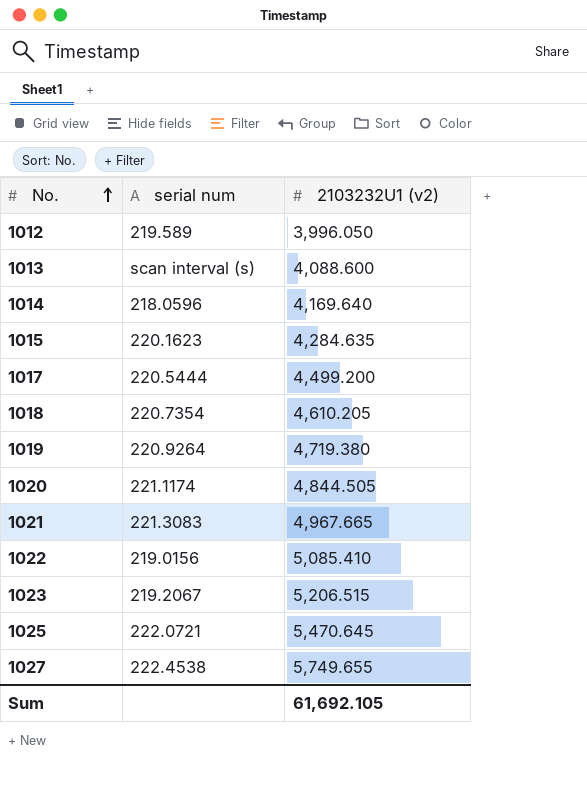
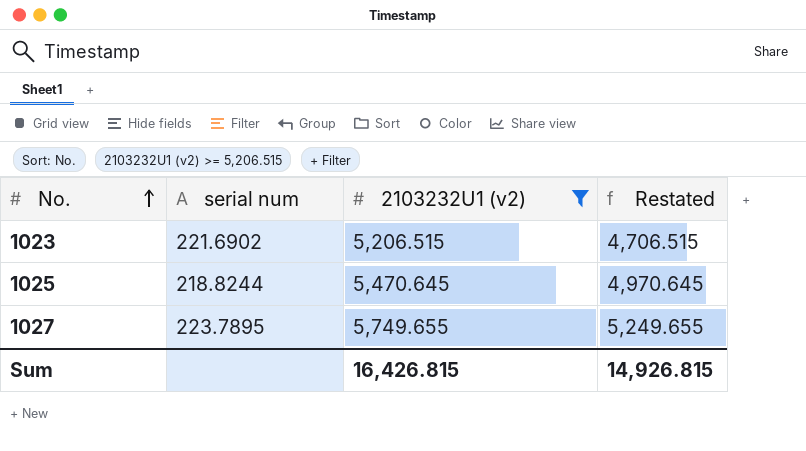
filter: none -> 2103232U1 (v2) >= 5,206.515
column Restated | formula: none -> [2103232U1 (v2)] - 500
1023 | serial num: 219.2067 -> 221.6902
1025 | serial num: 222.0721 -> 218.8244
1027 | serial num: 222.4538 -> 223.7895
Sum | 2103232U1 (v2): 61,692.105 -> 16,426.815

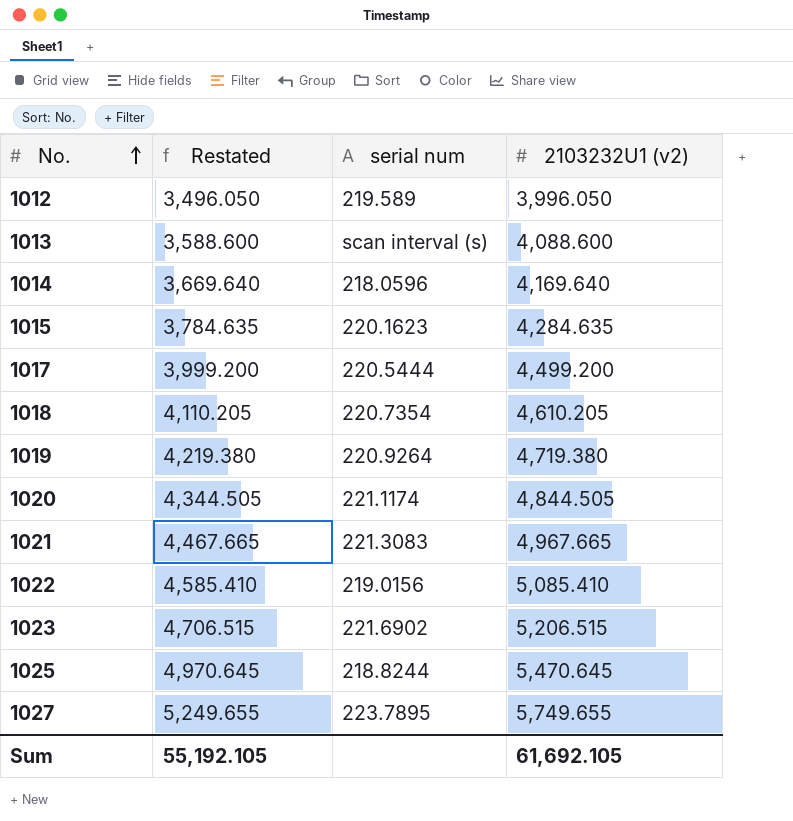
filter: 2103232U1 (v2) >= 5,206.515 -> none
column Restated | position: 4 -> 2
Sum | Restated: 14,926.815 -> 55,192.105
Sum | 2103232U1 (v2): 16,426.815 -> 61,692.105

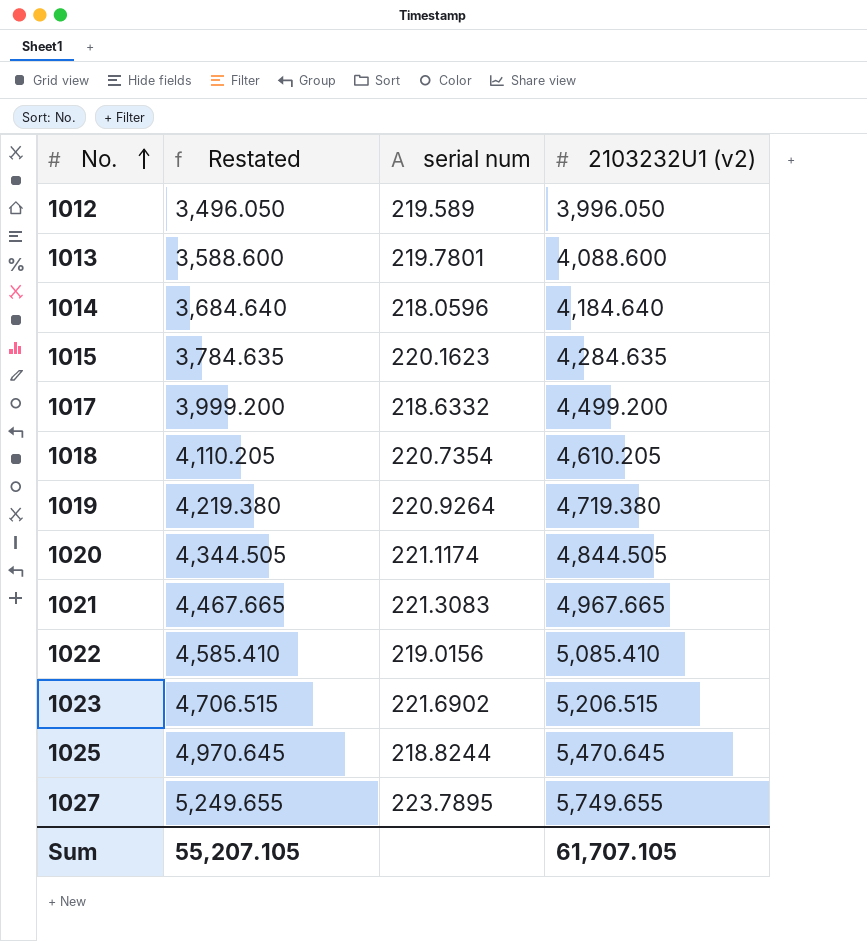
1013 | serial num: scan interval (s) -> 219.7801
1014 | Restated: 3,669.640 -> 3,684.640
1014 | 2103232U1 (v2): 4,169.640 -> 4,184.640
1017 | serial num: 220.5444 -> 218.6332
Sum | Restated: 55,192.105 -> 55,207.105
Sum | 2103232U1 (v2): 61,692.105 -> 61,707.105

